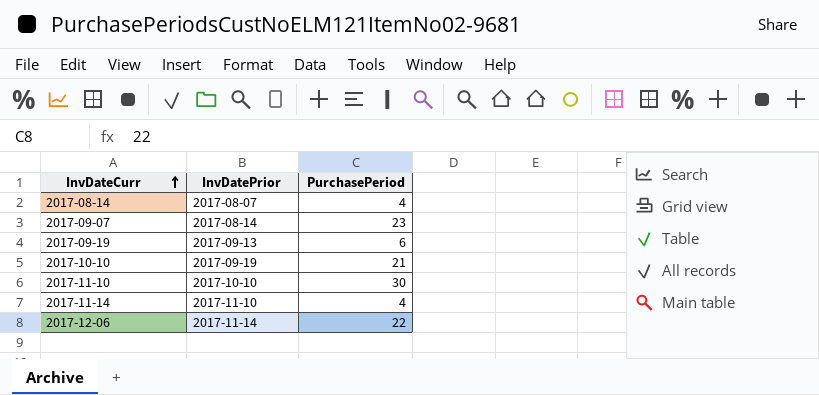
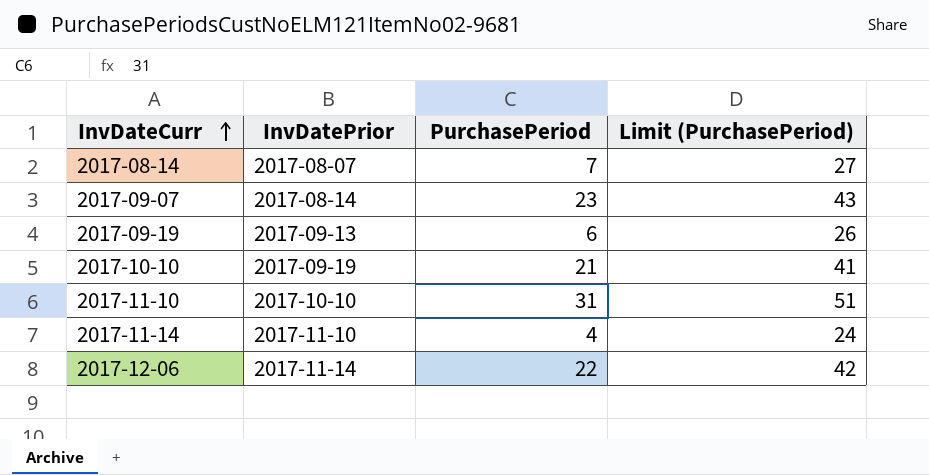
column Limit (PurchasePeriod) | formula: none -> [PurchasePeriod] + 20
2017-08-14 | PurchasePeriod: 4 -> 7
2017-11-10 | PurchasePeriod: 30 -> 31

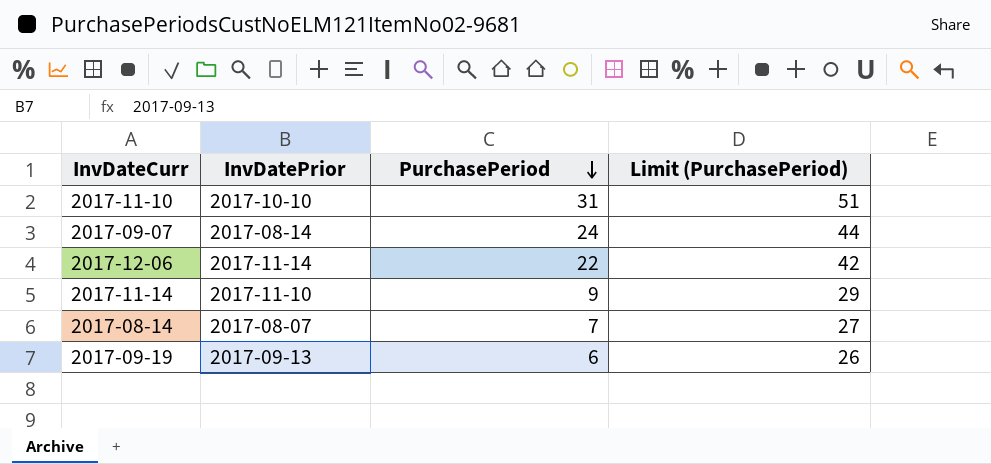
row order: InvDateCurr ascending -> PurchasePeriod descending
row 2017-10-10: 2017-09-19 | 21 | 41 -> none
2017-09-07 | PurchasePeriod: 23 -> 24
2017-09-07 | Limit (PurchasePeriod): 43 -> 44
2017-11-14 | PurchasePeriod: 4 -> 9
2017-11-14 | Limit (PurchasePeriod): 24 -> 29

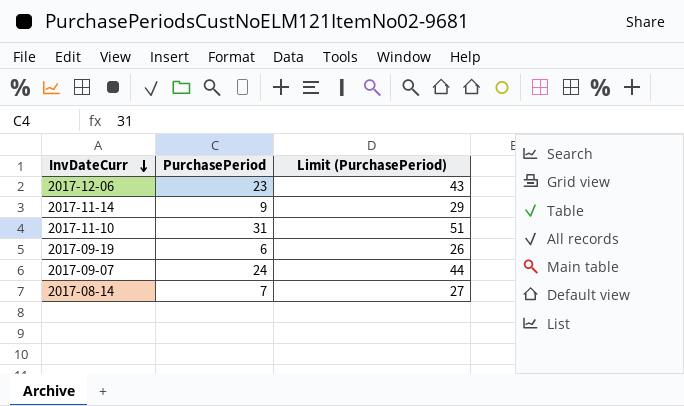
row order: PurchasePeriod descending -> InvDateCurr descending
column InvDatePrior | position: 2 -> none
2017-12-06 | PurchasePeriod: 22 -> 23
2017-12-06 | Limit (PurchasePeriod): 42 -> 43

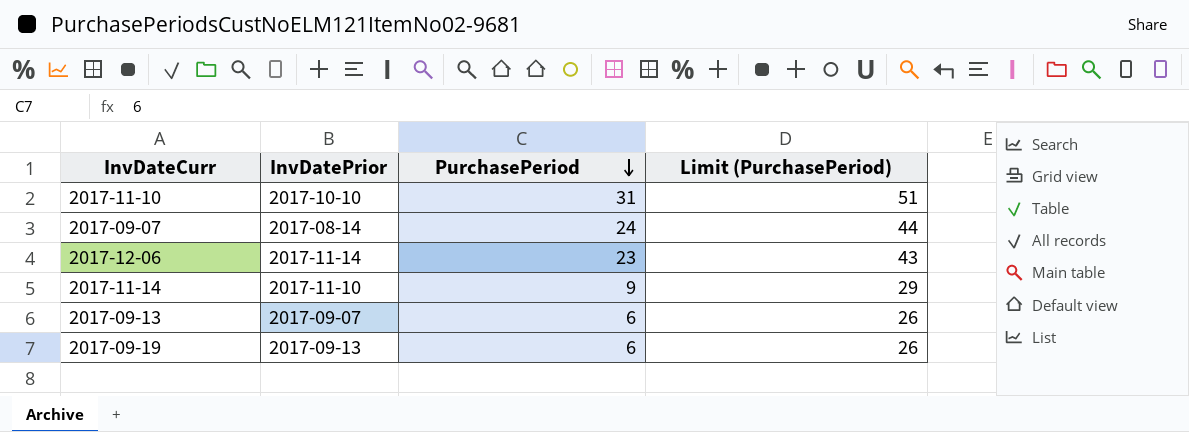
row order: InvDateCurr descending -> PurchasePeriod descending
column InvDatePrior | position: none -> 2
row 2017-08-14: 7 | 27 -> none
row 2017-09-13: none -> 2017-09-07 | 6 | 26

